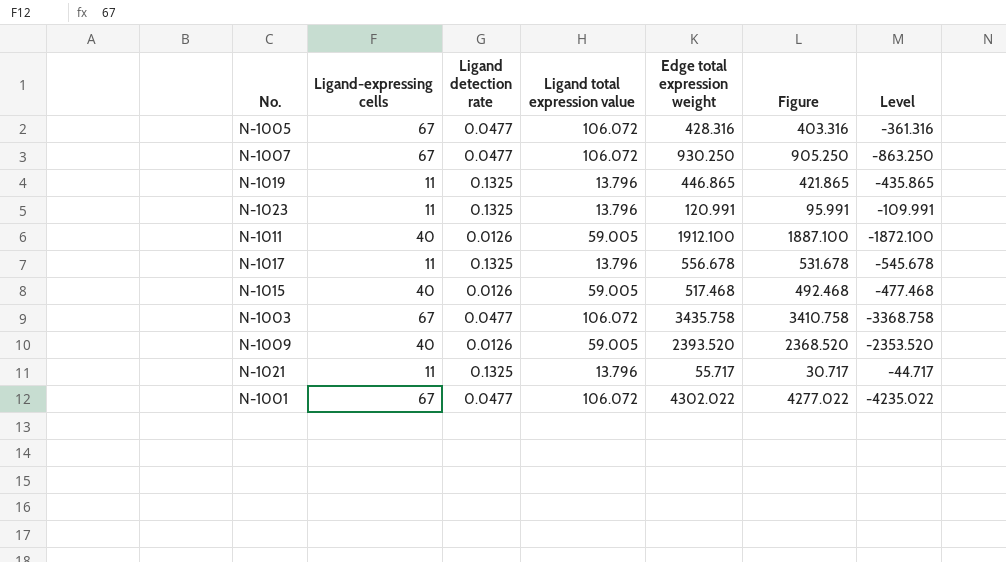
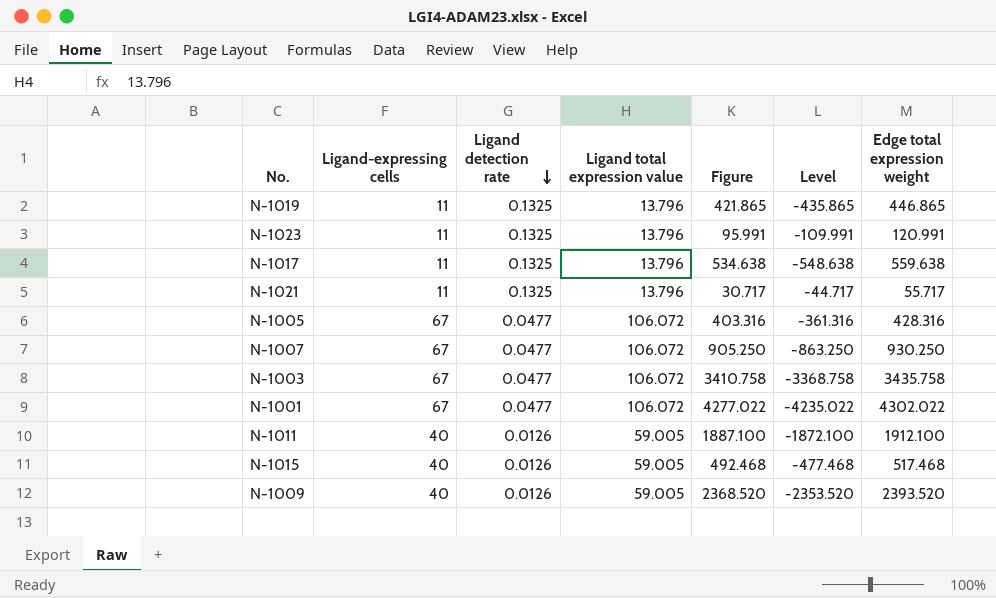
row order: none -> Ligand detection rate descending
column Edge total expression weight | position: 5 -> 7
N-1017 | Figure: 531.678 -> 534.638
N-1017 | Level: -545.678 -> -548.638
N-1017 | Edge total expression weight: 556.678 -> 559.638

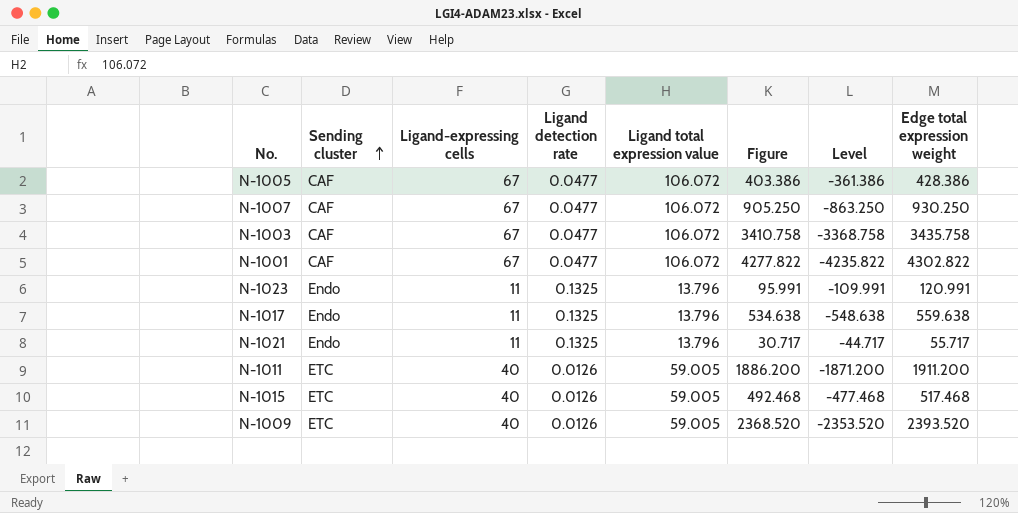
row order: Ligand detection rate descending -> Sending cluster ascending
column Sending cluster | position: none -> 2
row N-1019: 11 | 0.1325 | 13.796 | 421.865 | -435.865 | 446.865 -> none
N-1005 | Figure: 403.316 -> 403.386
N-1005 | Level: -361.316 -> -361.386
N-1005 | Edge total expression weight: 428.316 -> 428.386
N-1001 | Figure: 4277.022 -> 4277.822
N-1001 | Level: -4235.022 -> -4235.822
N-1001 | Edge total expression weight: 4302.022 -> 4302.822
N-1011 | Figure: 1887.100 -> 1886.200
N-1011 | Level: -1872.100 -> -1871.200
N-1011 | Edge total expression weight: 1912.100 -> 1911.200

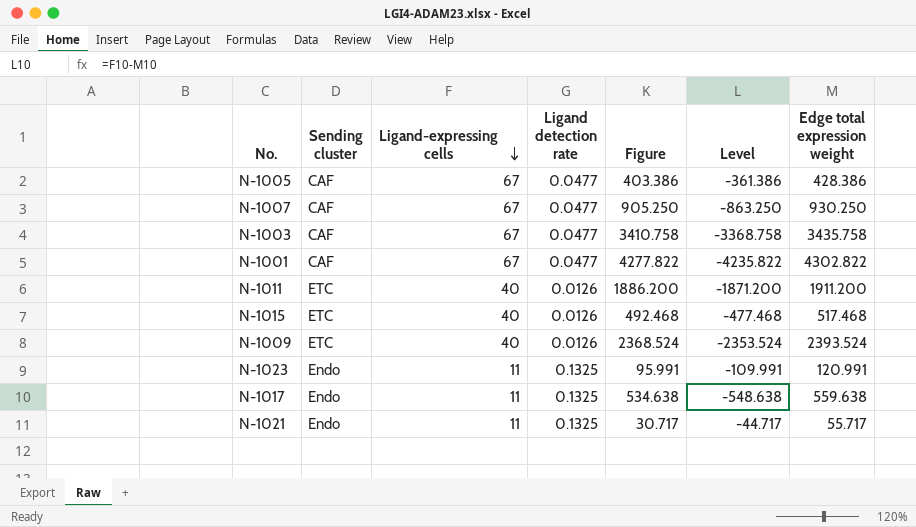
row order: Sending cluster ascending -> Ligand-expressing cells descending
column Ligand total expression value | position: 5 -> none
N-1009 | Figure: 2368.520 -> 2368.524
N-1009 | Level: -2353.520 -> -2353.524
N-1009 | Edge total expression weight: 2393.520 -> 2393.524

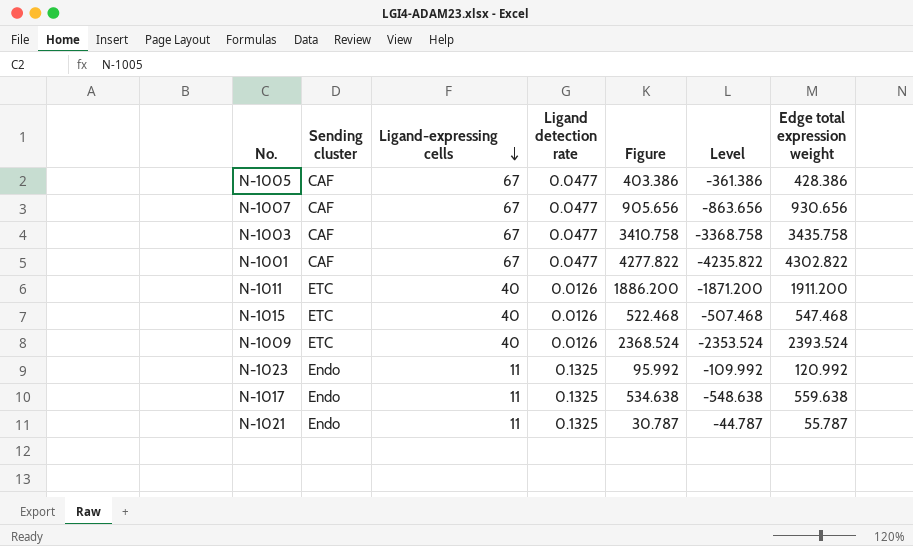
N-1007 | Figure: 905.250 -> 905.656
N-1007 | Level: -863.250 -> -863.656
N-1007 | Edge total expression weight: 930.250 -> 930.656
N-1015 | Figure: 492.468 -> 522.468
N-1015 | Level: -477.468 -> -507.468
N-1015 | Edge total expression weight: 517.468 -> 547.468
N-1023 | Figure: 95.991 -> 95.992
N-1023 | Level: -109.991 -> -109.992
N-1023 | Edge total expression weight: 120.991 -> 120.992
N-1021 | Figure: 30.717 -> 30.787
N-1021 | Level: -44.717 -> -44.787
N-1021 | Edge total expression weight: 55.717 -> 55.787

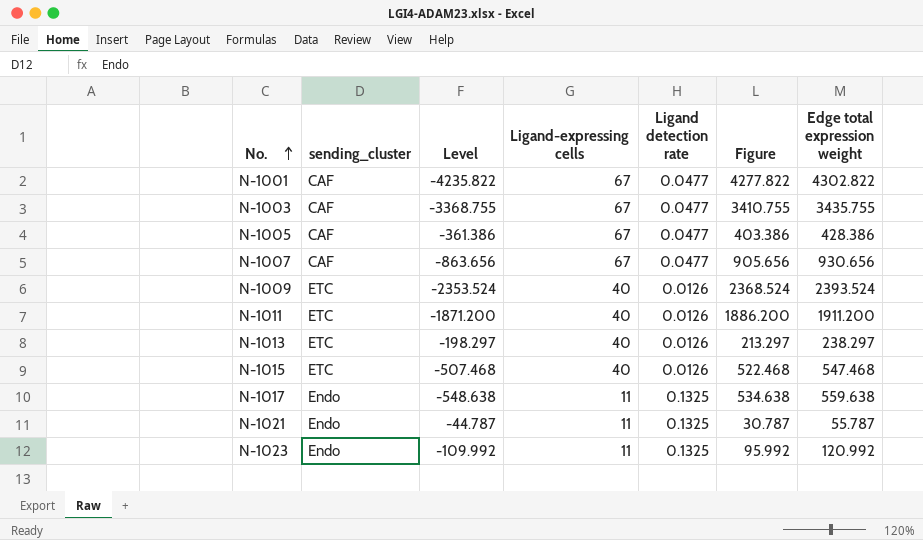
row order: Ligand-expressing cells descending -> No. ascending
column name: Sending cluster -> sending_cluster
column Level | position: 6 -> 3
N-1003 | Level: -3368.758 -> -3368.755
N-1003 | Figure: 3410.758 -> 3410.755
N-1003 | Edge total expression weight: 3435.758 -> 3435.755
row N-1013: none -> ETC | -198.297 | 40 | 0.0126 | 213.297 | 238.297

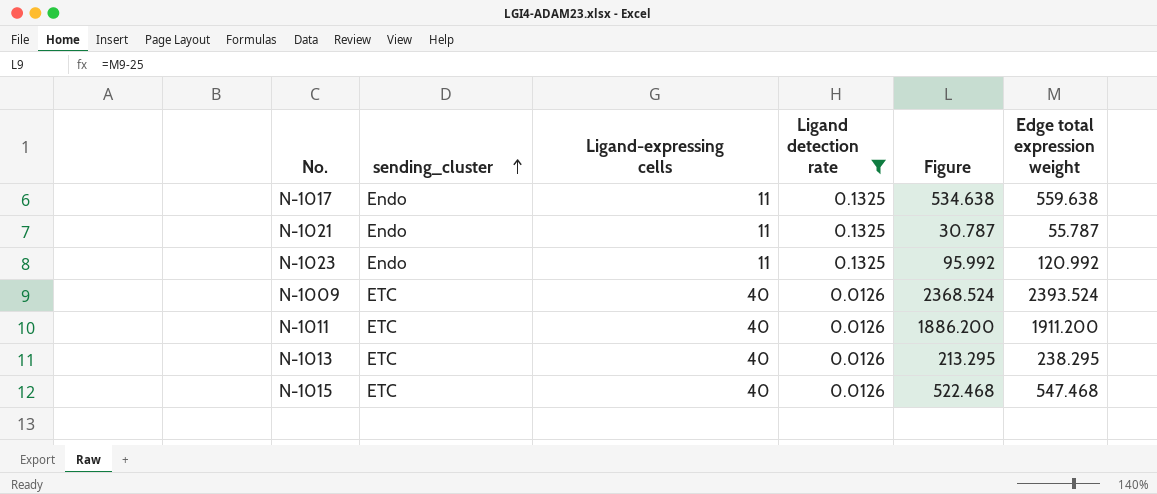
filter: none -> Ligand detection rate != 0.0477
row order: No. ascending -> sending_cluster ascending
column Level | formula: [Ligand-expressing cells] - [Edge total expression weight] -> none
N-1013 | Figure: 213.297 -> 213.295
N-1013 | Edge total expression weight: 238.297 -> 238.295

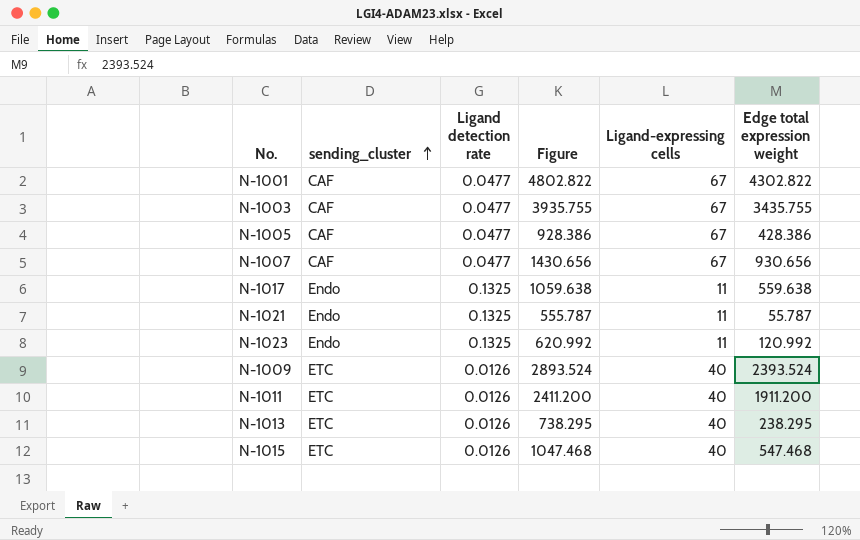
filter: Ligand detection rate != 0.0477 -> none
column Figure | formula: [Edge total expression weight] - 25 -> [Edge total expression weight] + 500
column Ligand-expressing cells | position: 3 -> 5

